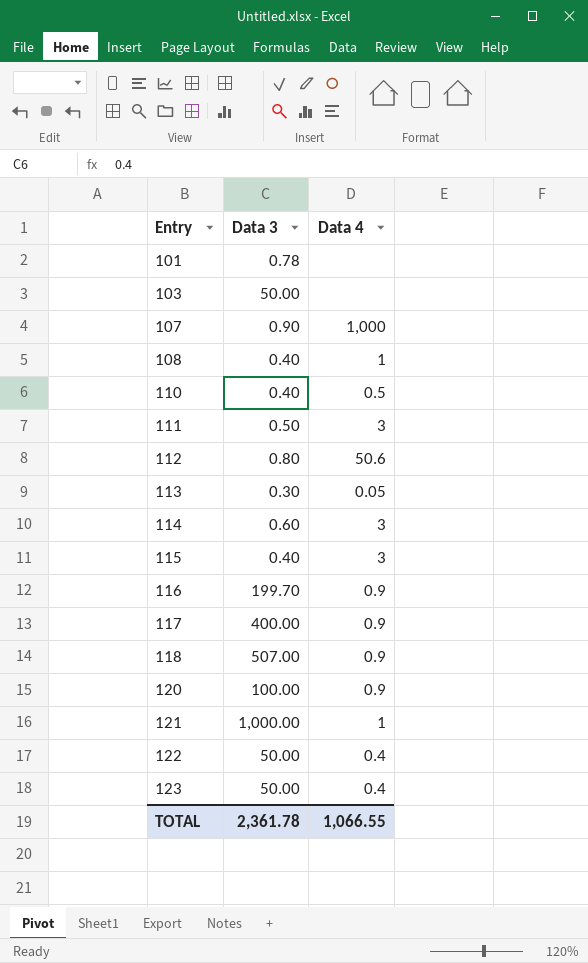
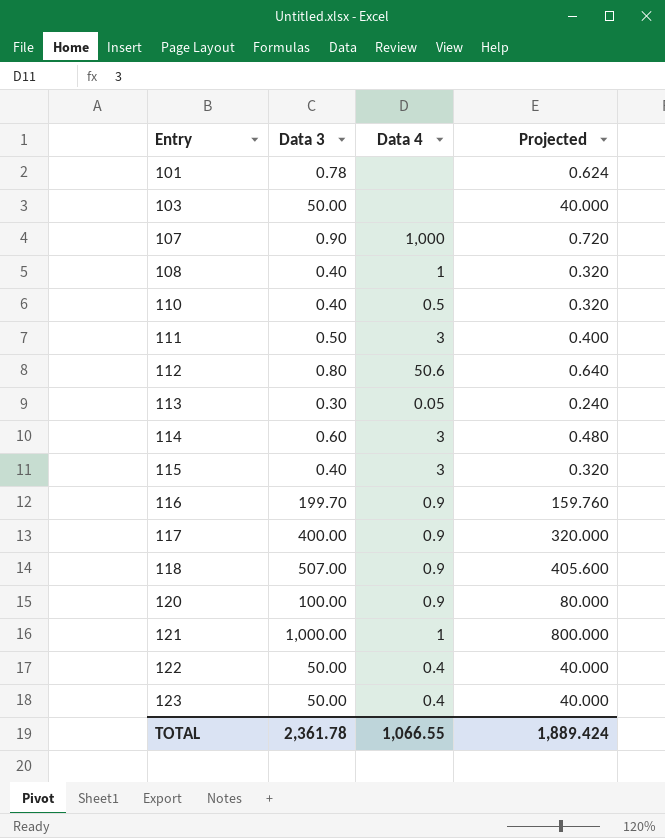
column Projected | formula: none -> [Data 3] * 0.8

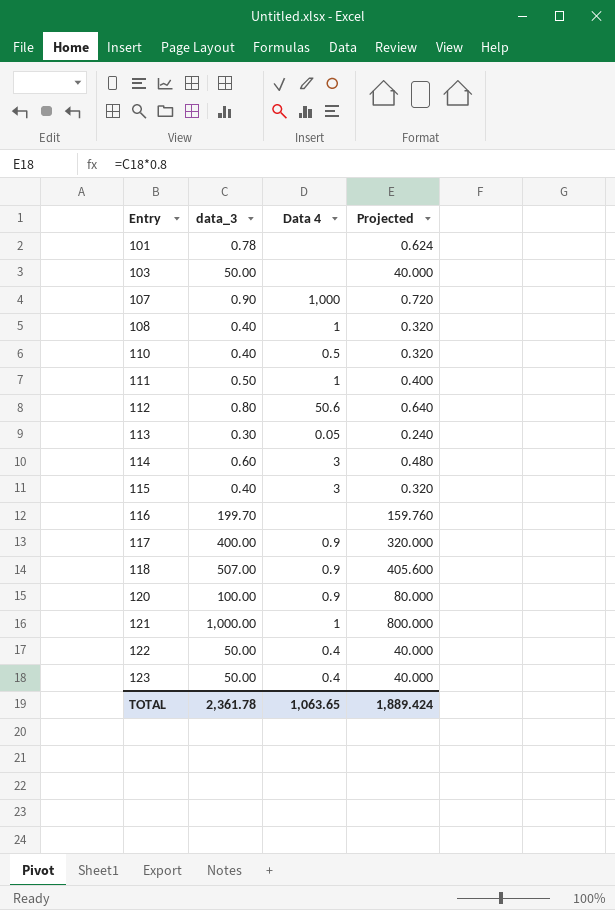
column name: Data 3 -> data_3
111 | Data 4: 3 -> 1
116 | Data 4: 0.9 -> none
TOTAL | Data 4: 1,066.55 -> 1,063.65

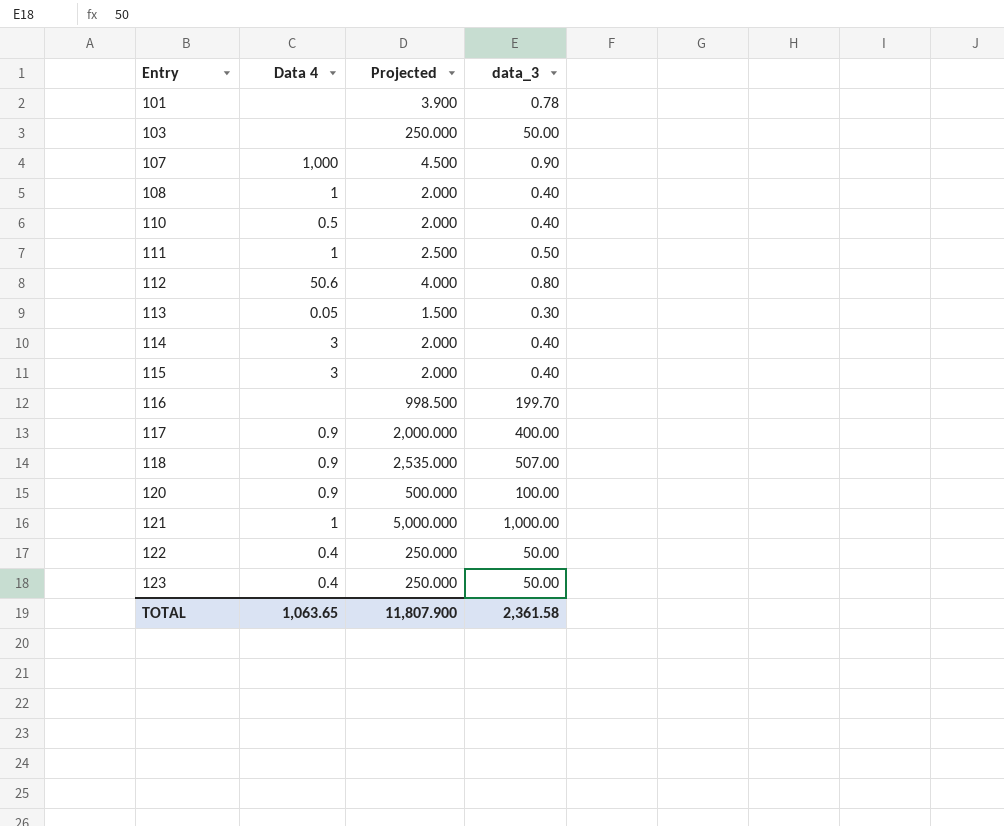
column Projected | formula: [data_3] * 0.8 -> [data_3] * 5
column data_3 | position: 2 -> 4
114 | data_3: 0.60 -> 0.40
TOTAL | Projected: 1,889.424 -> 11,807.900
TOTAL | data_3: 2,361.78 -> 2,361.58

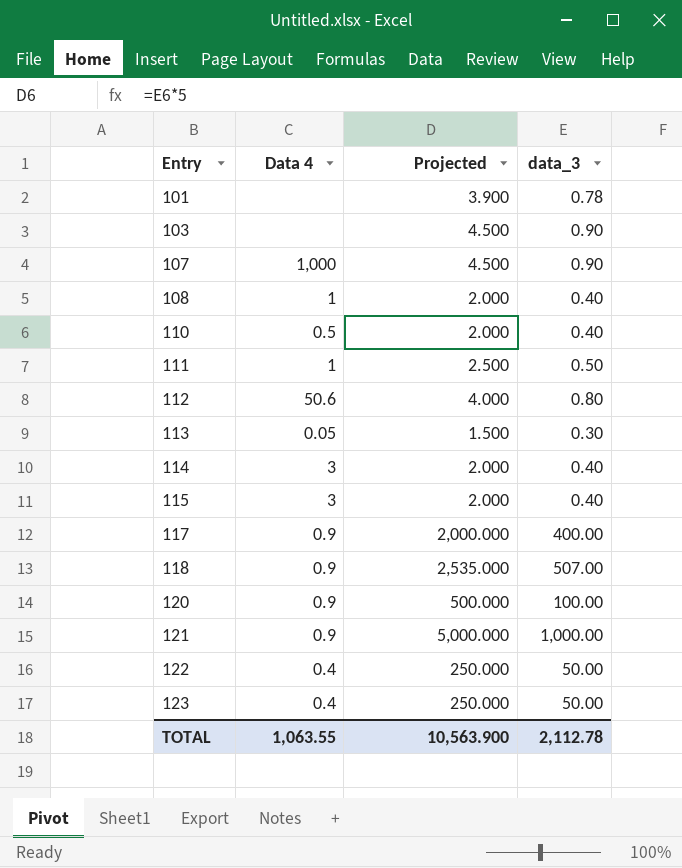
row 116: none | 998.500 | 199.70 -> none
103 | Projected: 250.000 -> 4.500
103 | data_3: 50.00 -> 0.90
121 | Data 4: 1 -> 0.9
TOTAL | Data 4: 1,063.65 -> 1,063.55
TOTAL | Projected: 11,807.900 -> 10,563.900
TOTAL | data_3: 2,361.58 -> 2,112.78

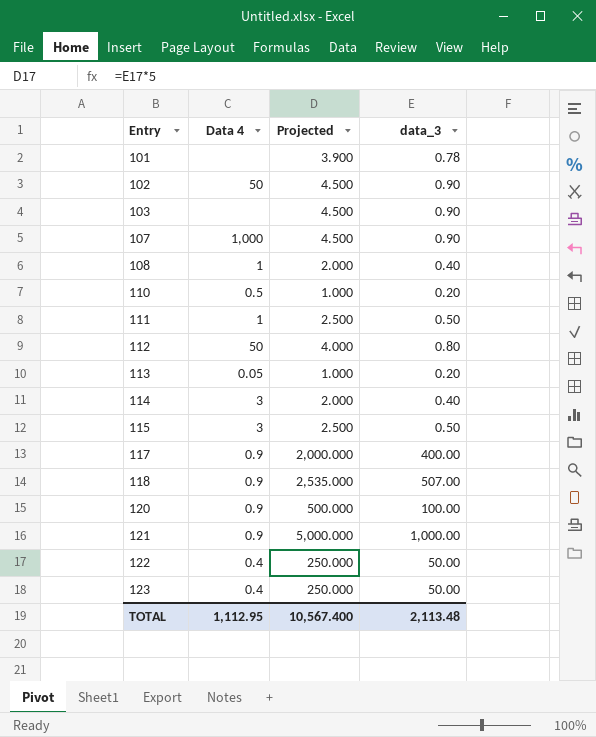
row 102: none -> 50 | 4.500 | 0.90
110 | Projected: 2.000 -> 1.000
110 | data_3: 0.40 -> 0.20
112 | Data 4: 50.6 -> 50
113 | Projected: 1.500 -> 1.000
113 | data_3: 0.30 -> 0.20
115 | Projected: 2.000 -> 2.500
115 | data_3: 0.40 -> 0.50
TOTAL | Data 4: 1,063.55 -> 1,112.95
TOTAL | Projected: 10,563.900 -> 10,567.400
TOTAL | data_3: 2,112.78 -> 2,113.48

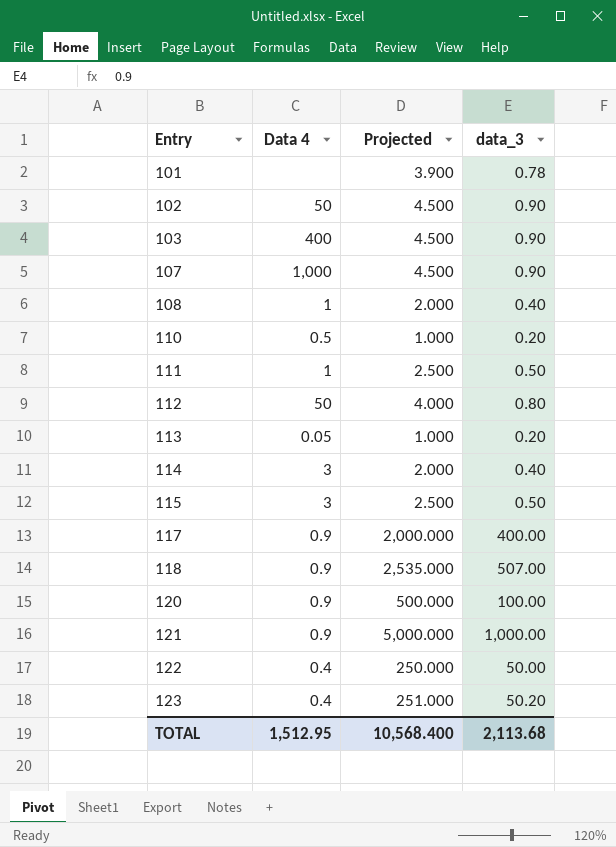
103 | Data 4: none -> 400
123 | Projected: 250.000 -> 251.000
123 | data_3: 50.00 -> 50.20
TOTAL | Data 4: 1,112.95 -> 1,512.95
TOTAL | Projected: 10,567.400 -> 10,568.400
TOTAL | data_3: 2,113.48 -> 2,113.68

